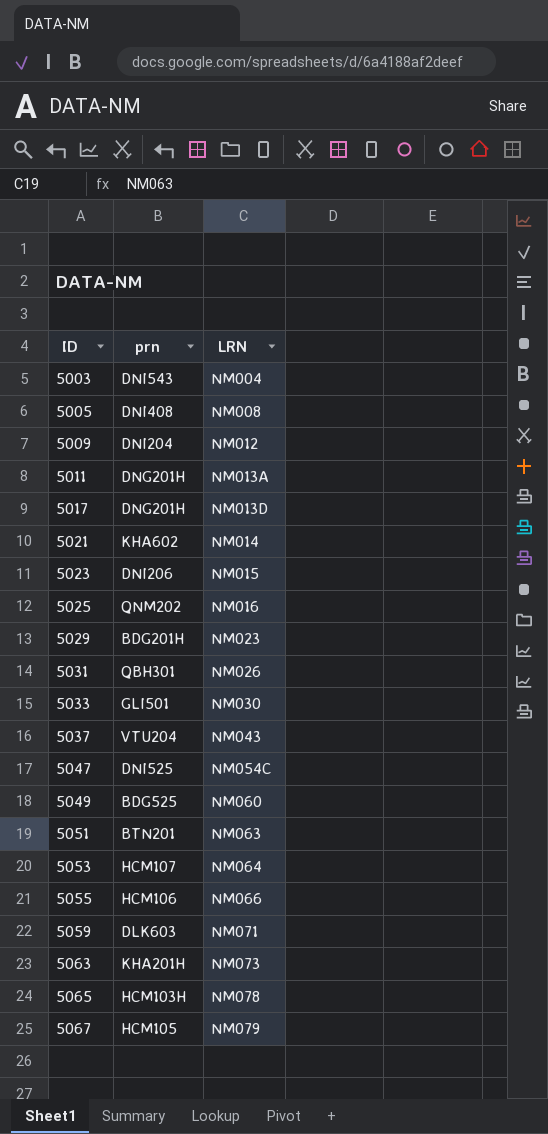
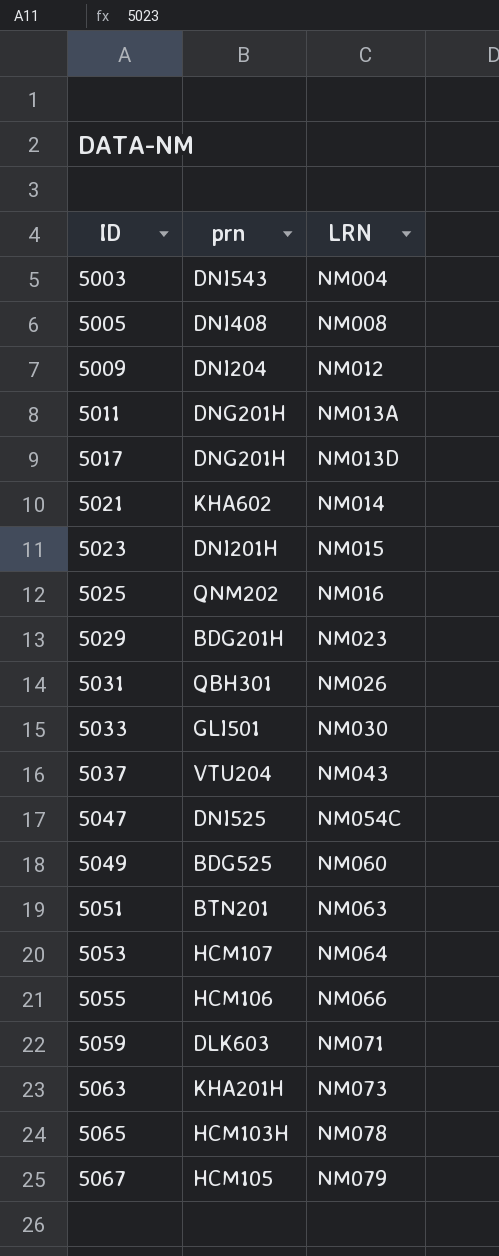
5023 | prn: DNI206 -> DNI201H

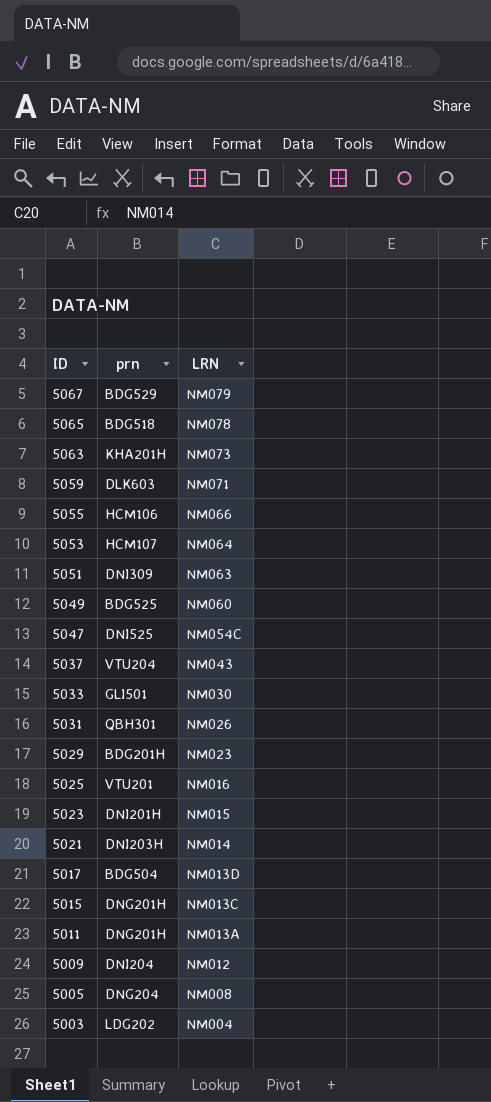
row order: ID ascending -> ID descending
5067 | prn: HCM105 -> BDG529
5065 | prn: HCM103H -> BDG518
5051 | prn: BTN201 -> DNI309
5025 | prn: QNM202 -> VTU201
5021 | prn: KHA602 -> DNI203H
5017 | prn: DNG201H -> BDG504
row 5015: none -> DNG201H | NM013C
5005 | prn: DNI408 -> DNG204
5003 | prn: DNI543 -> LDG202

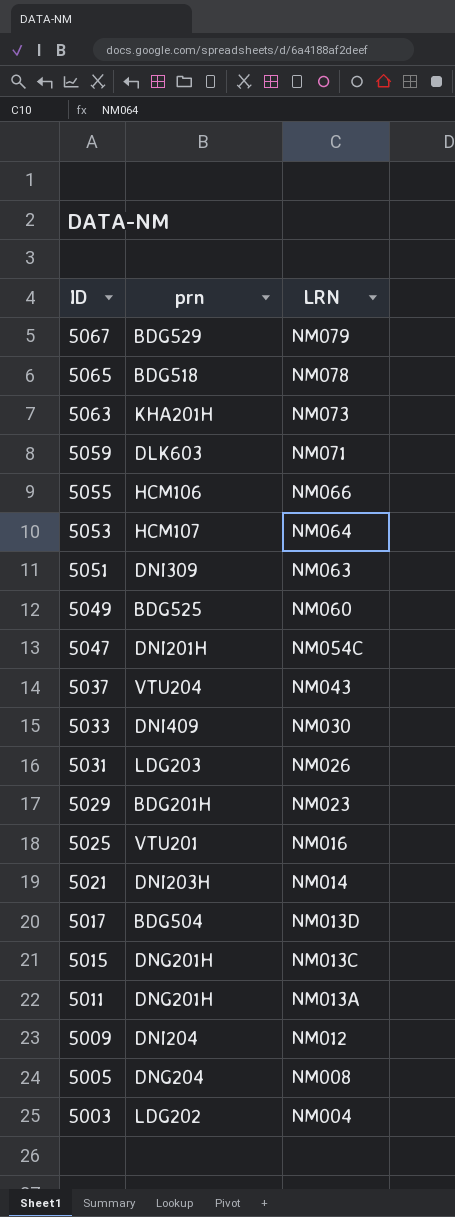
row 5023: DNI201H | NM015 -> none
5047 | prn: DNI525 -> DNI201H
5033 | prn: GLI501 -> DNI409
5031 | prn: QBH301 -> LDG203

